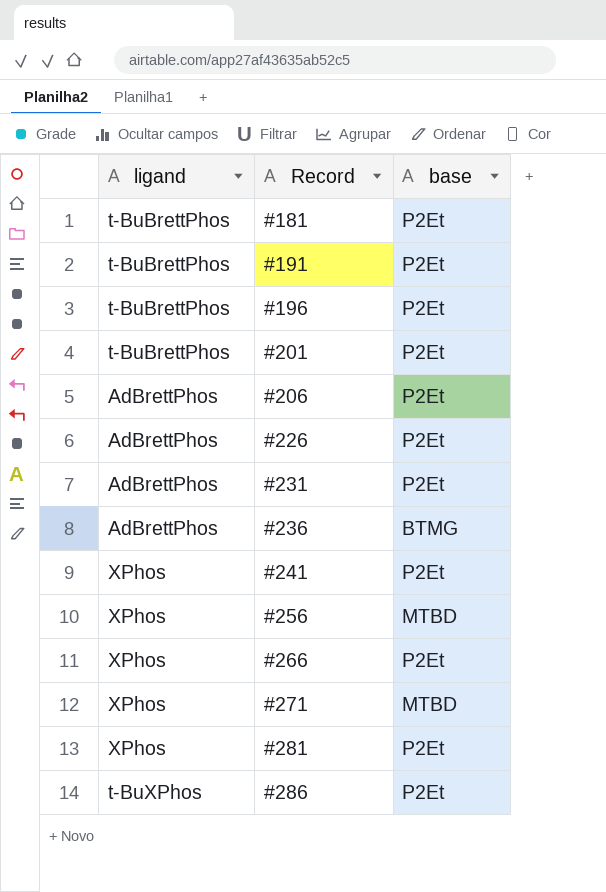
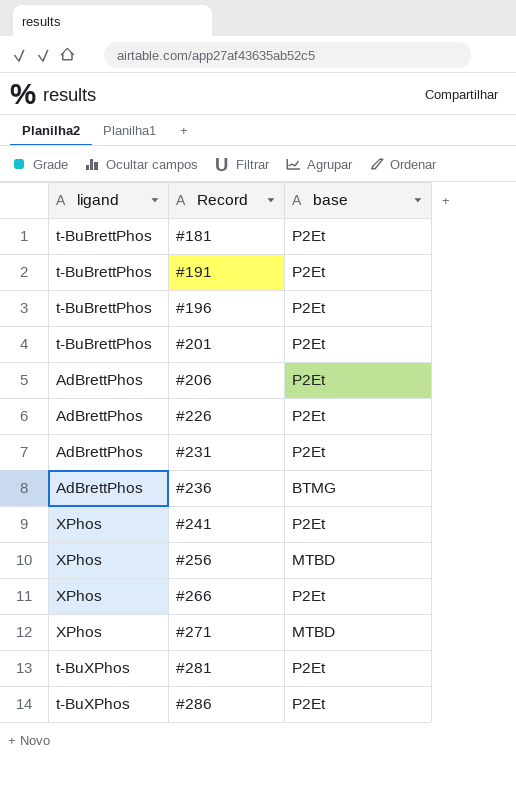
#281 | ligand: XPhos -> t-BuXPhos

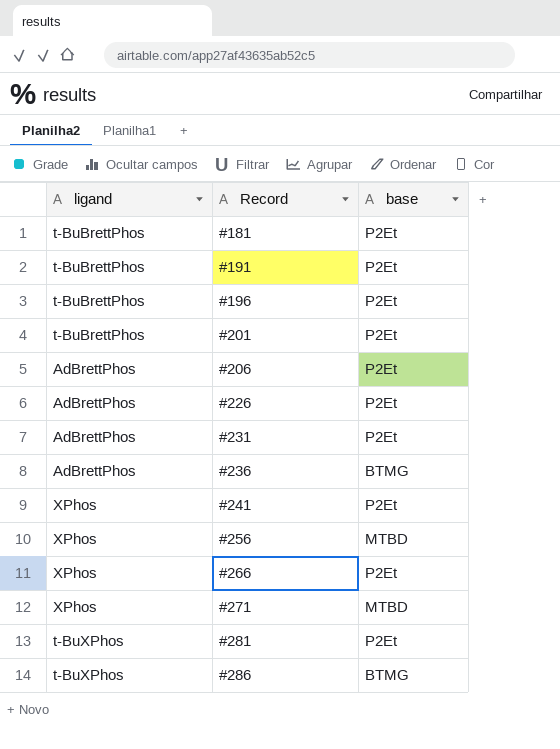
#286 | base: P2Et -> BTMG

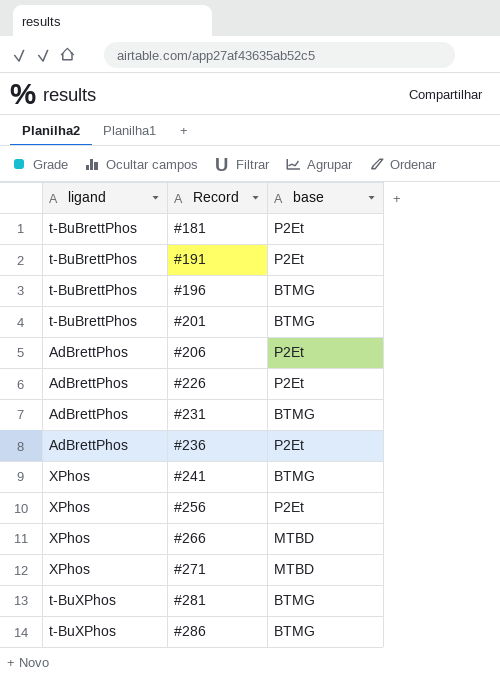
#196 | base: P2Et -> BTMG
#201 | base: P2Et -> BTMG
#231 | base: P2Et -> BTMG
#236 | base: BTMG -> P2Et
#241 | base: P2Et -> BTMG
#256 | base: MTBD -> P2Et
#266 | base: P2Et -> MTBD
#281 | base: P2Et -> BTMG

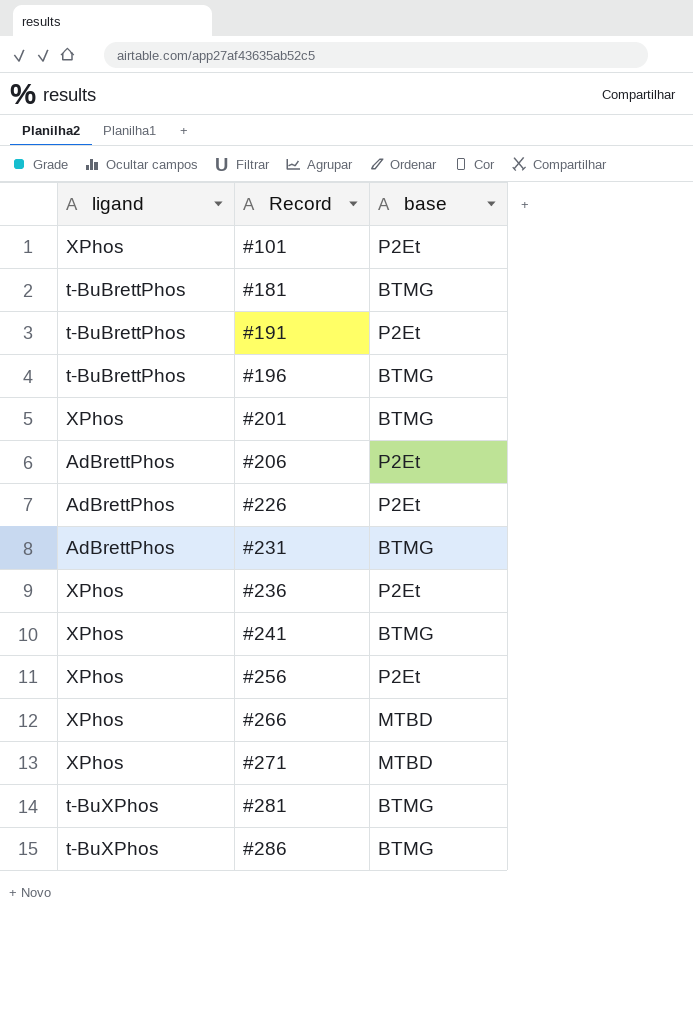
row #101: none -> XPhos | P2Et
#181 | base: P2Et -> BTMG
#201 | ligand: t-BuBrettPhos -> XPhos
#236 | ligand: AdBrettPhos -> XPhos

